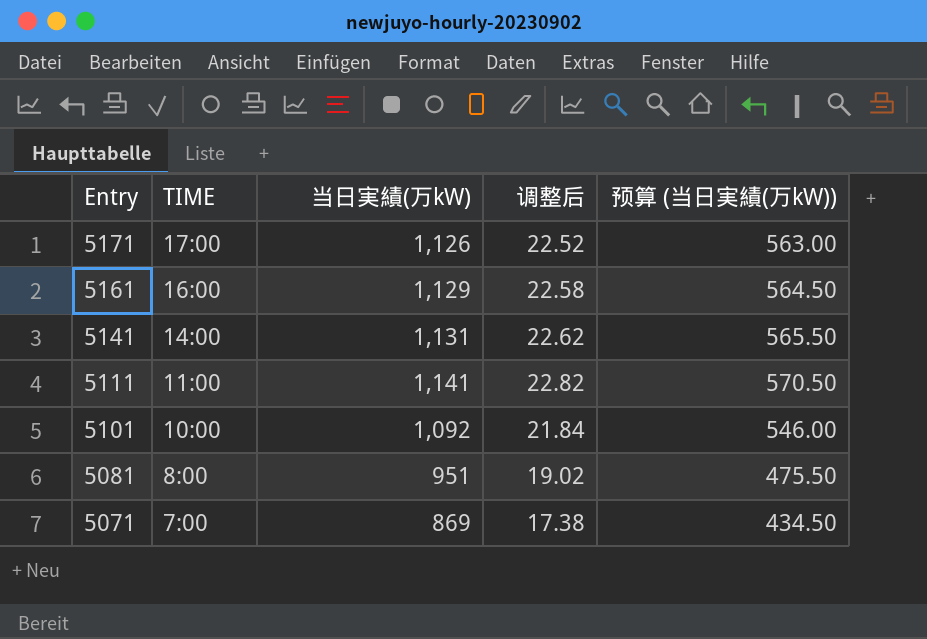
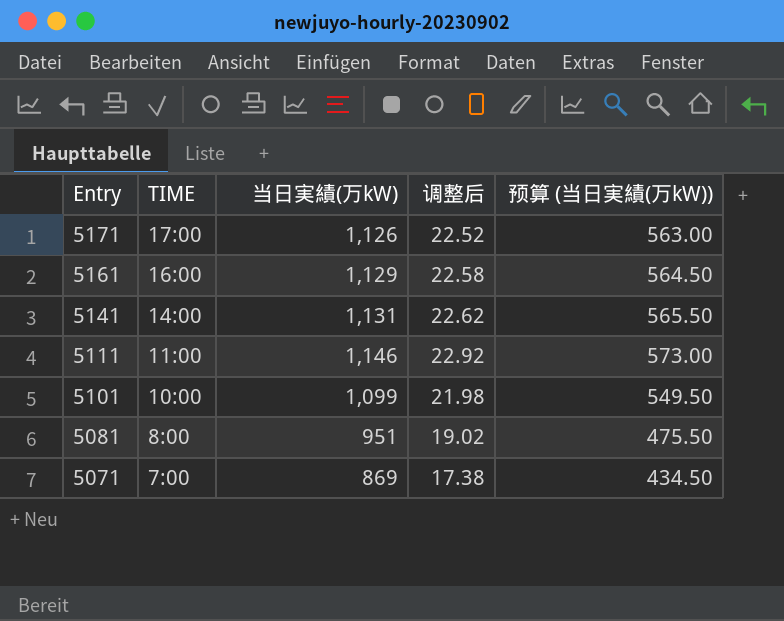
5111 | 当日実績(万kW): 1,141 -> 1,146
5111 | 调整后: 22.82 -> 22.92
5111 | 预算 (当日実績(万kW)): 570.50 -> 573.00
5101 | 当日実績(万kW): 1,092 -> 1,099
5101 | 调整后: 21.84 -> 21.98
5101 | 预算 (当日実績(万kW)): 546.00 -> 549.50

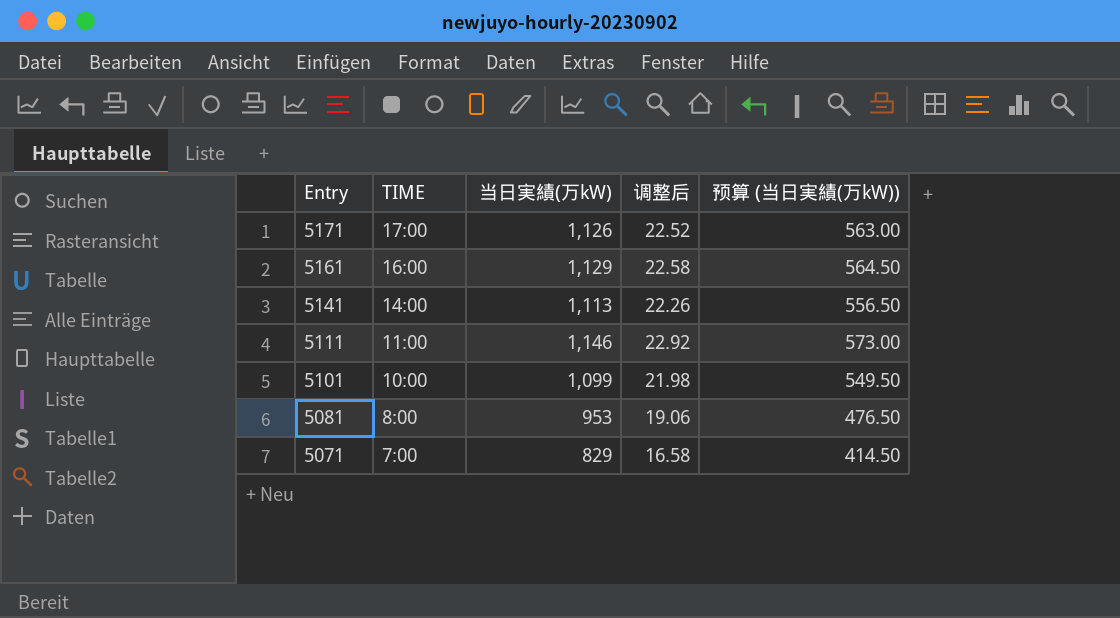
5141 | 当日実績(万kW): 1,131 -> 1,113
5141 | 调整后: 22.62 -> 22.26
5141 | 预算 (当日実績(万kW)): 565.50 -> 556.50
5081 | 当日実績(万kW): 951 -> 953
5081 | 调整后: 19.02 -> 19.06
5081 | 预算 (当日実績(万kW)): 475.50 -> 476.50
5071 | 当日実績(万kW): 869 -> 829
5071 | 调整后: 17.38 -> 16.58
5071 | 预算 (当日実績(万kW)): 434.50 -> 414.50

